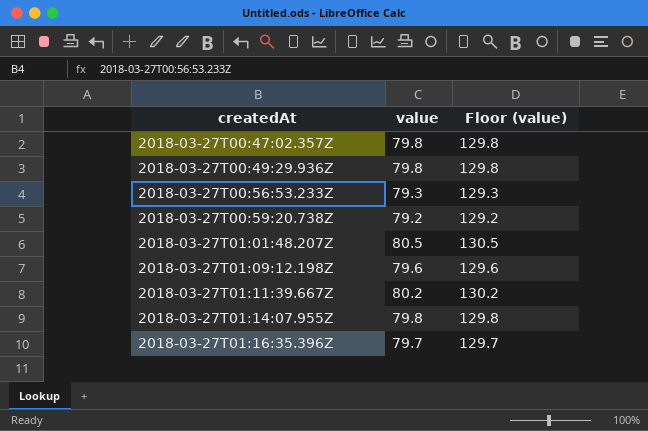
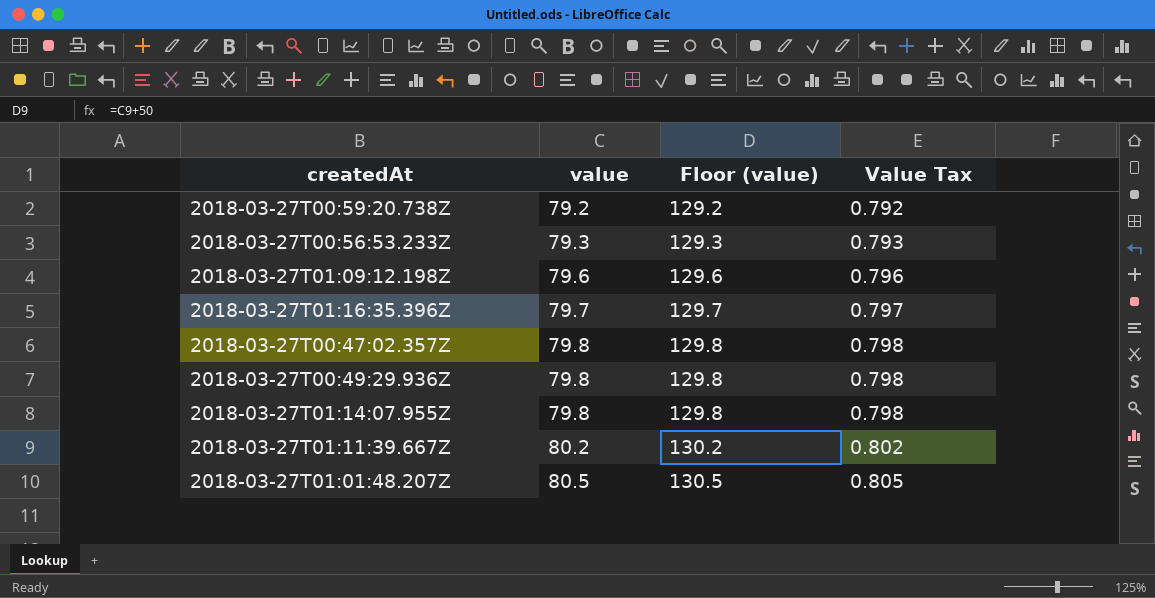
row order: createdAt ascending -> value ascending
column Value Tax | formula: none -> [value] * 0.01

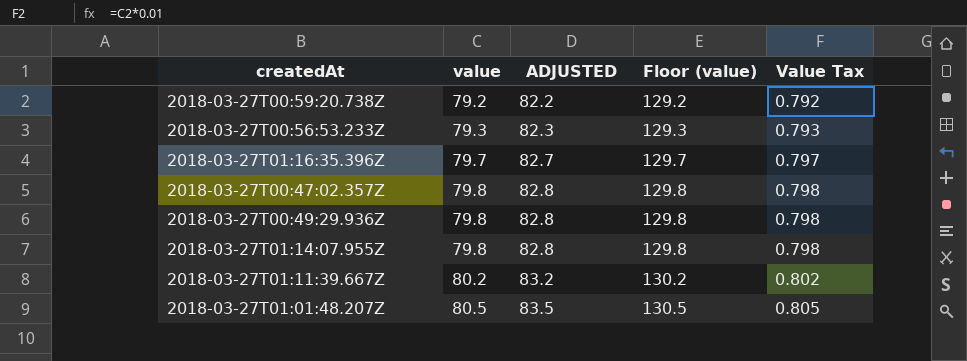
column ADJUSTED | formula: none -> [value] + 3
row 2018-03-27T01:09:12.198Z: 79.6 | 129.6 | 0.796 -> none

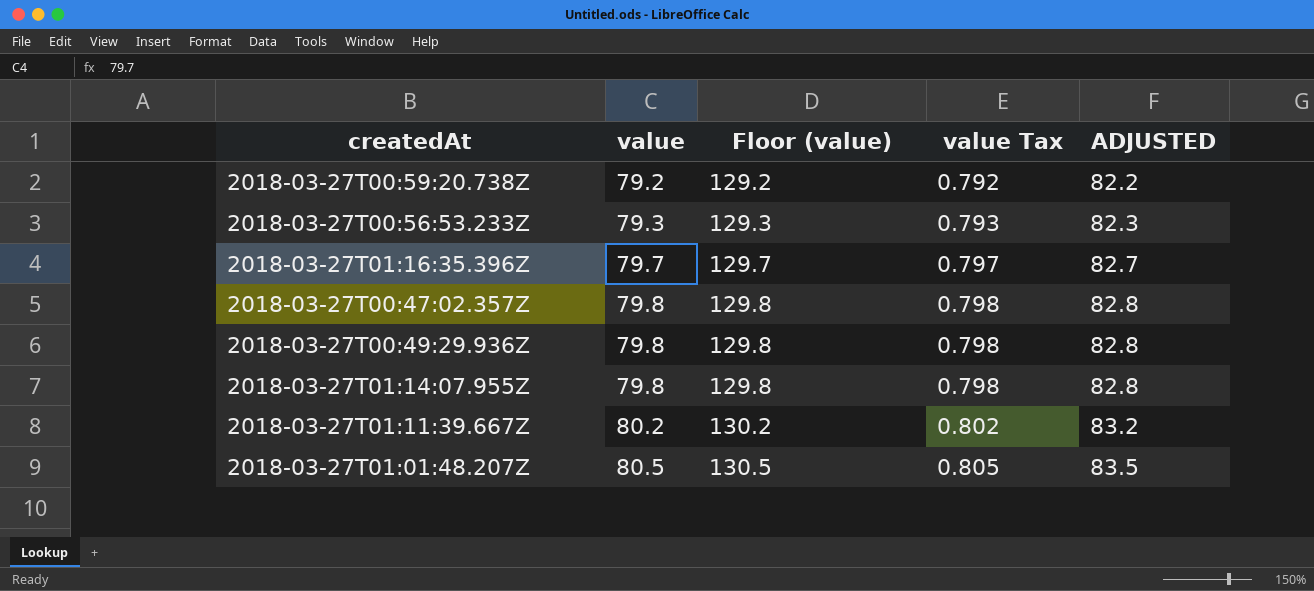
column name: Value Tax -> value Tax
column ADJUSTED | position: 3 -> 5

